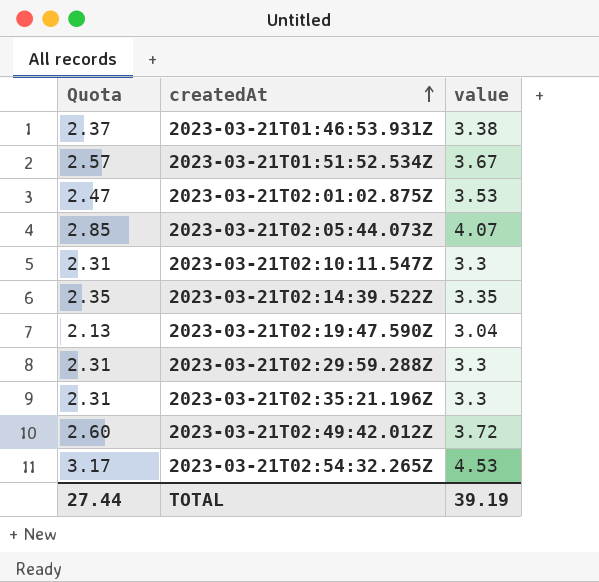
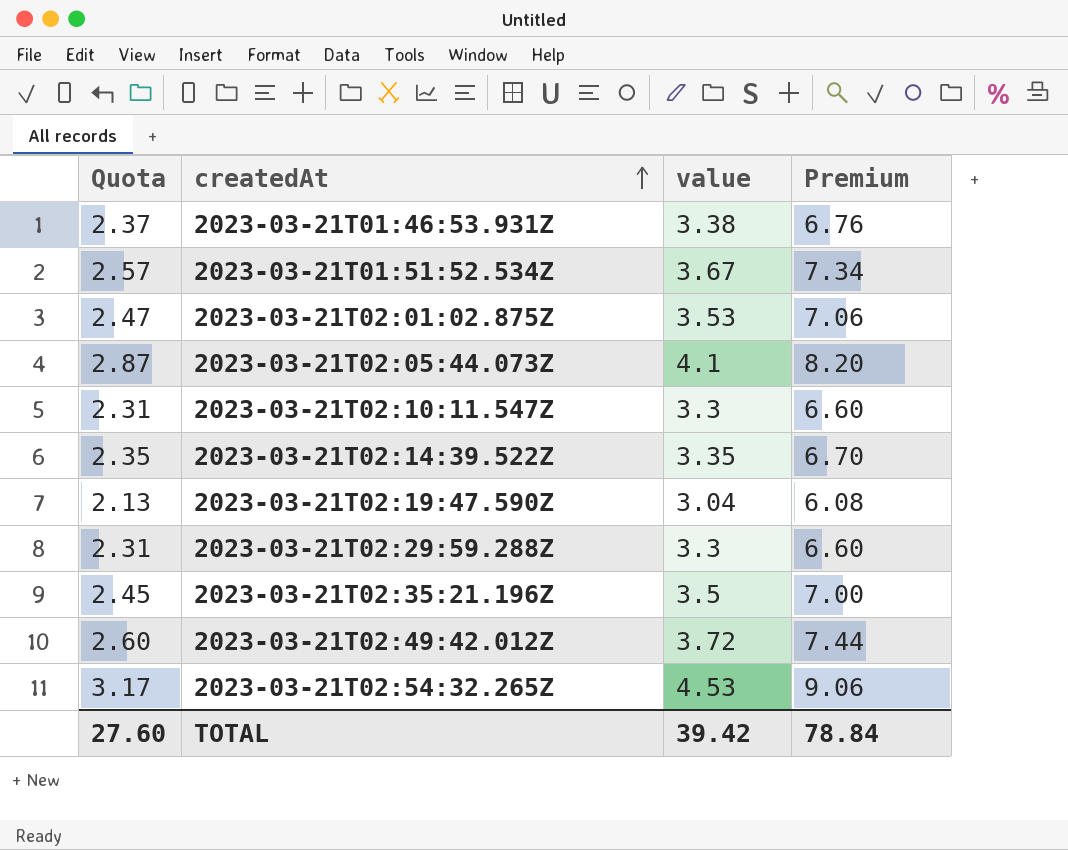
column Premium | formula: none -> [value] * 2
2023-03-21T02:05:44.073Z | Quota: 2.85 -> 2.87
2023-03-21T02:05:44.073Z | value: 4.07 -> 4.1
2023-03-21T02:35:21.196Z | Quota: 2.31 -> 2.45
2023-03-21T02:35:21.196Z | value: 3.3 -> 3.5
TOTAL | Quota: 27.44 -> 27.60
TOTAL | value: 39.19 -> 39.42

